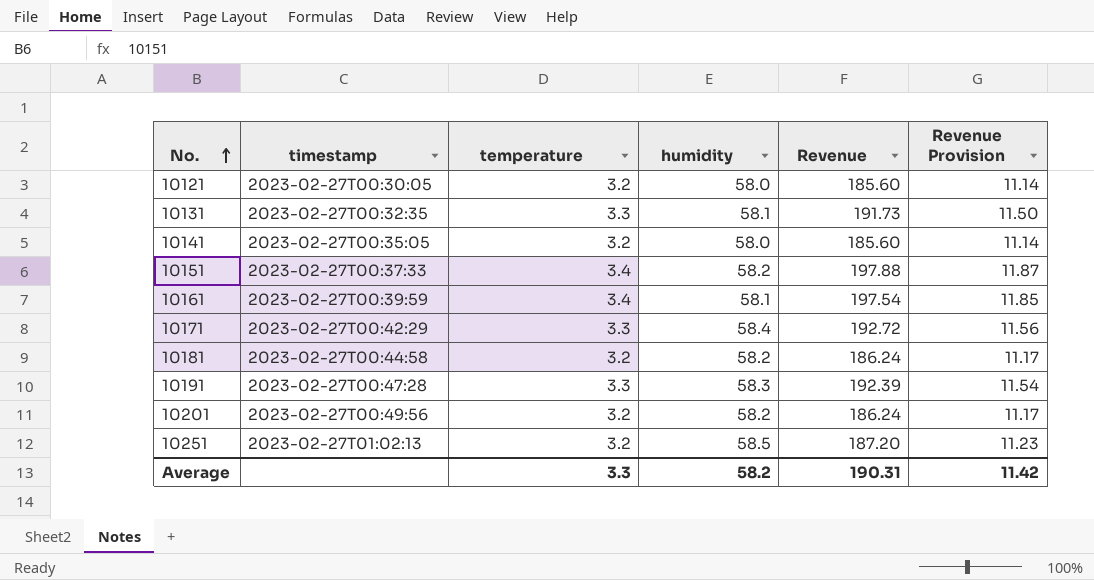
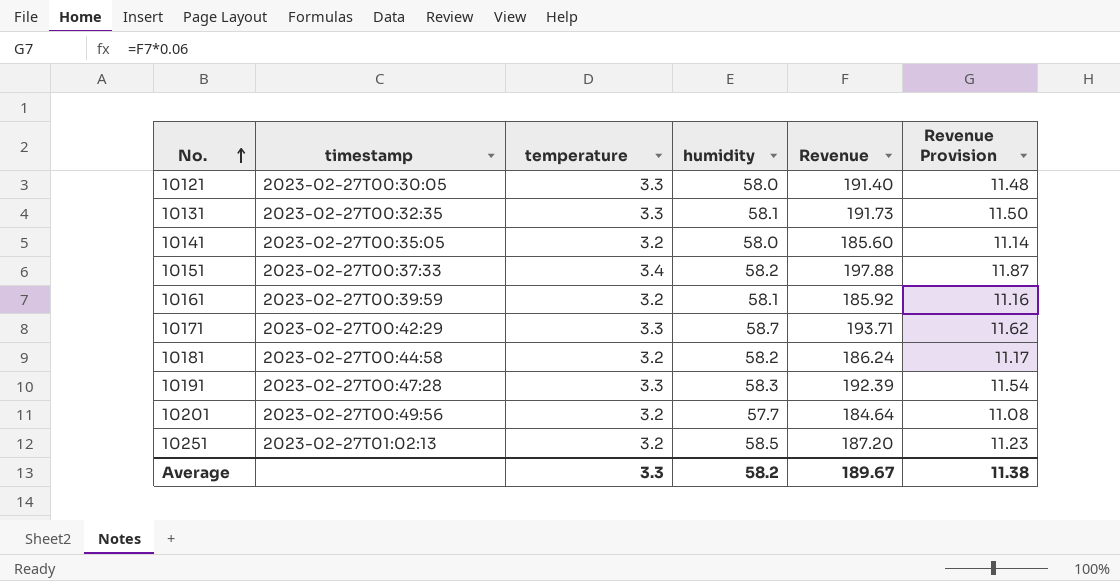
10121 | temperature: 3.2 -> 3.3
10121 | Revenue: 185.60 -> 191.40
10121 | Revenue Provision: 11.14 -> 11.48
10161 | temperature: 3.4 -> 3.2
10161 | Revenue: 197.54 -> 185.92
10161 | Revenue Provision: 11.85 -> 11.16
10171 | humidity: 58.4 -> 58.7
10171 | Revenue: 192.72 -> 193.71
10171 | Revenue Provision: 11.56 -> 11.62
10201 | humidity: 58.2 -> 57.7
10201 | Revenue: 186.24 -> 184.64
10201 | Revenue Provision: 11.17 -> 11.08
Average | Revenue: 190.31 -> 189.67
Average | Revenue Provision: 11.42 -> 11.38

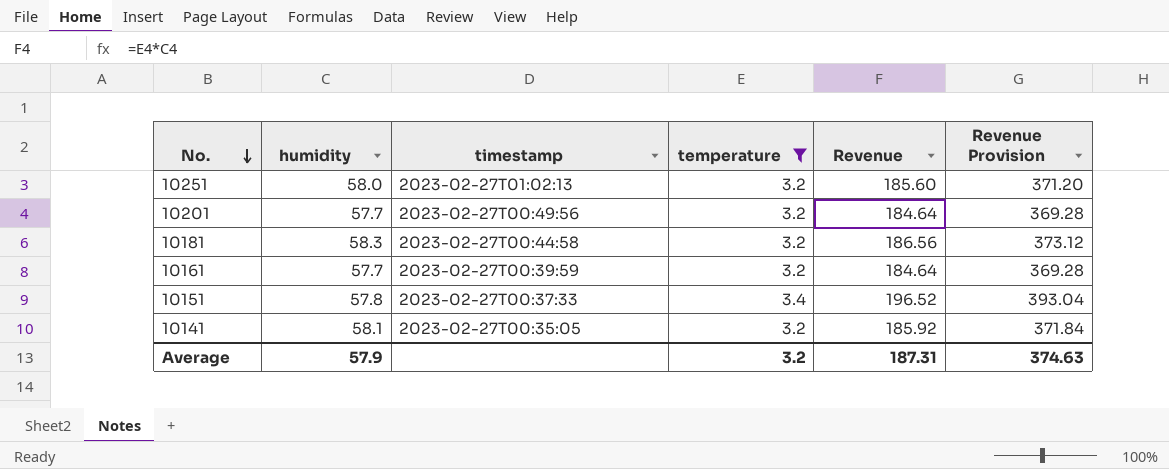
filter: none -> temperature != 3.3
row order: No. ascending -> No. descending
column humidity | position: 4 -> 2
column Revenue Provision | formula: [Revenue] * 0.06 -> [Revenue] * 2
10251 | humidity: 58.5 -> 58.0
10251 | Revenue: 187.20 -> 185.60
10181 | humidity: 58.2 -> 58.3
10181 | Revenue: 186.24 -> 186.56
10161 | humidity: 58.1 -> 57.7
10161 | Revenue: 185.92 -> 184.64
10151 | humidity: 58.2 -> 57.8
10151 | Revenue: 197.88 -> 196.52
10141 | humidity: 58.0 -> 58.1
10141 | Revenue: 185.60 -> 185.92
Average | humidity: 58.2 -> 57.9
Average | temperature: 3.3 -> 3.2
Average | Revenue: 189.67 -> 187.31
Average | Revenue Provision: 11.38 -> 374.63

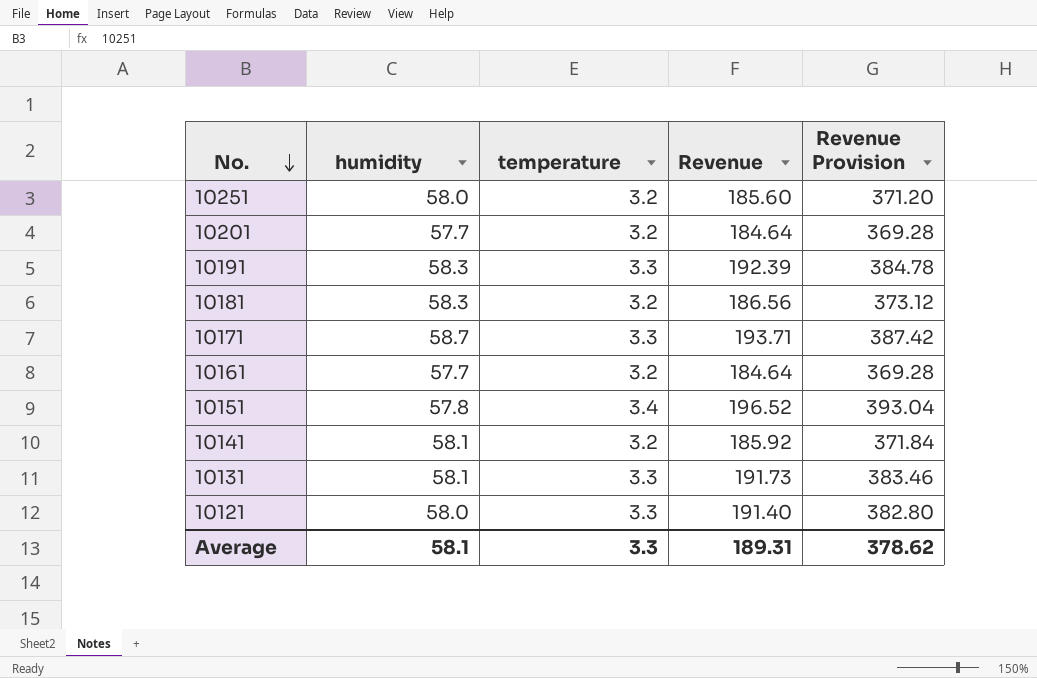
filter: temperature != 3.3 -> none
column timestamp | position: 3 -> none
Average | humidity: 57.9 -> 58.1
Average | temperature: 3.2 -> 3.3
Average | Revenue: 187.31 -> 189.31
Average | Revenue Provision: 374.63 -> 378.62

